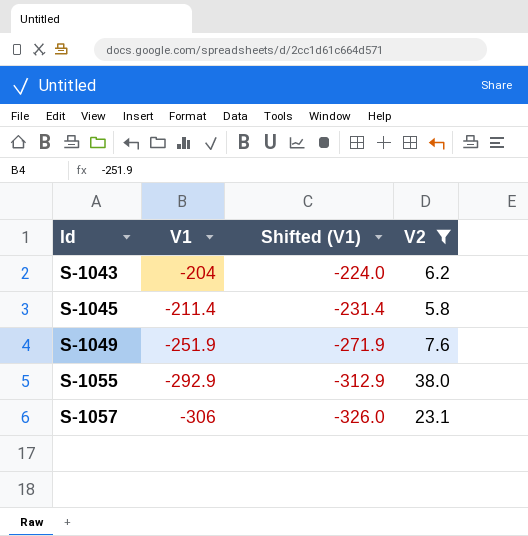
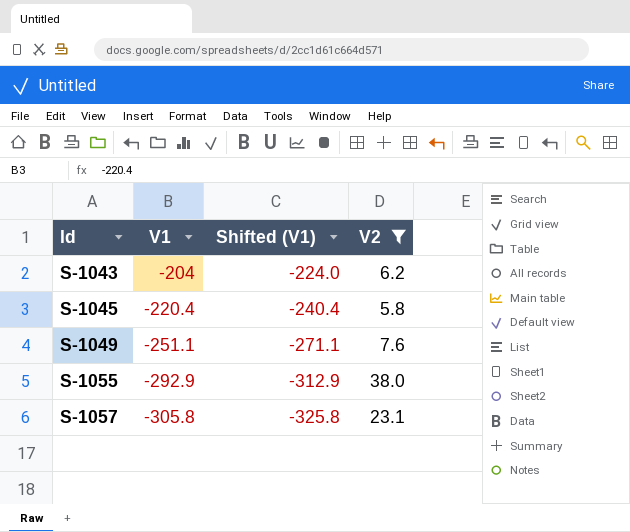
S-1045 | V1: -211.4 -> -220.4
S-1045 | Shifted (V1): -231.4 -> -240.4
S-1049 | V1: -251.9 -> -251.1
S-1049 | Shifted (V1): -271.9 -> -271.1
S-1057 | V1: -306 -> -305.8
S-1057 | Shifted (V1): -326.0 -> -325.8

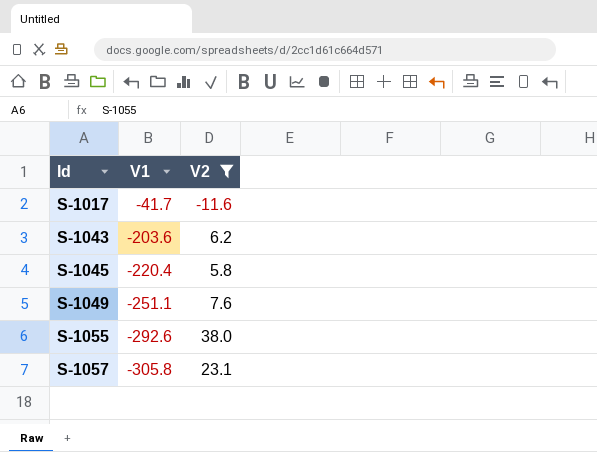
column Shifted (V1) | formula: [V1] - 20 -> none
row S-1017: none -> -41.7 | -11.6
S-1043 | V1: -204 -> -203.6
S-1055 | V1: -292.9 -> -292.6

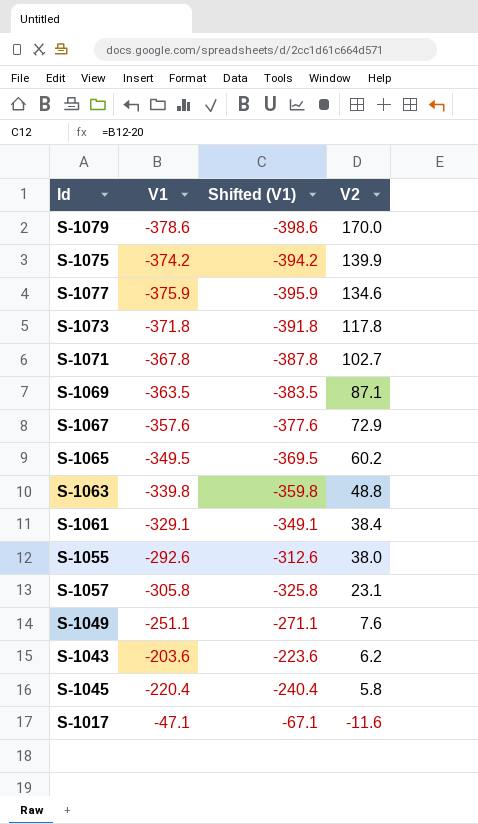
filter: V2 <= 38.0 -> none
row order: Id ascending -> V2 descending
column Shifted (V1) | formula: none -> [V1] - 20
S-1017 | V1: -41.7 -> -47.1

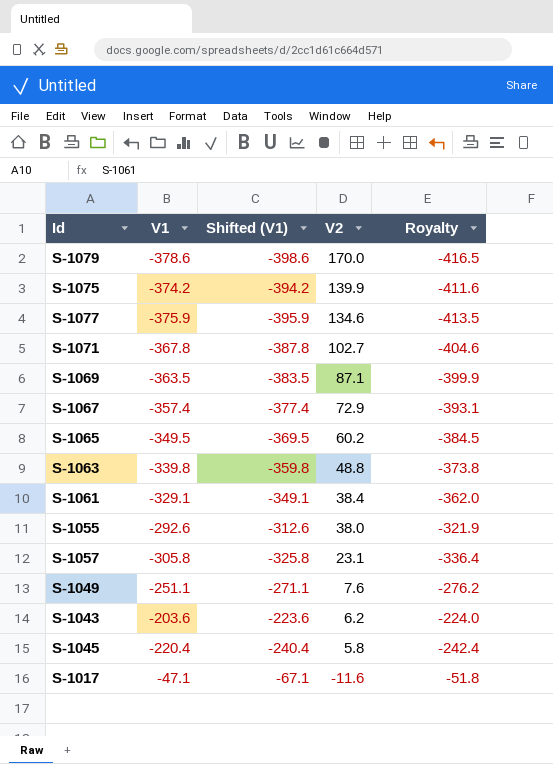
column Royalty | formula: none -> [V1] * 1.1
row S-1073: -371.8 | -391.8 | 117.8 -> none
S-1067 | V1: -357.6 -> -357.4
S-1067 | Shifted (V1): -377.6 -> -377.4

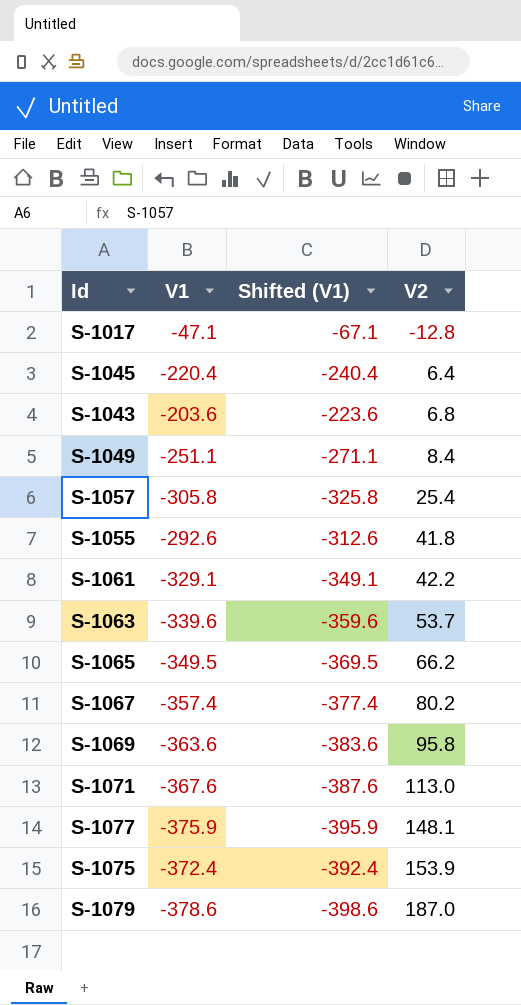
row order: V2 descending -> V2 ascending
column Royalty | formula: [V1] * 1.1 -> none
S-1017 | V2: -11.6 -> -12.8
S-1045 | V2: 5.8 -> 6.4
S-1043 | V2: 6.2 -> 6.8
S-1049 | V2: 7.6 -> 8.4
S-1057 | V2: 23.1 -> 25.4
S-1055 | V2: 38.0 -> 41.8
S-1061 | V2: 38.4 -> 42.2
S-1063 | V1: -339.8 -> -339.6
S-1063 | Shifted (V1): -359.8 -> -359.6
S-1063 | V2: 48.8 -> 53.7
S-1065 | V2: 60.2 -> 66.2
S-1067 | V2: 72.9 -> 80.2
S-1069 | V1: -363.5 -> -363.6
S-1069 | Shifted (V1): -383.5 -> -383.6
S-1069 | V2: 87.1 -> 95.8
S-1071 | V1: -367.8 -> -367.6
S-1071 | Shifted (V1): -387.8 -> -387.6
S-1071 | V2: 102.7 -> 113.0
S-1077 | V2: 134.6 -> 148.1
S-1075 | V1: -374.2 -> -372.4
S-1075 | Shifted (V1): -394.2 -> -392.4
S-1075 | V2: 139.9 -> 153.9
S-1079 | V2: 170.0 -> 187.0

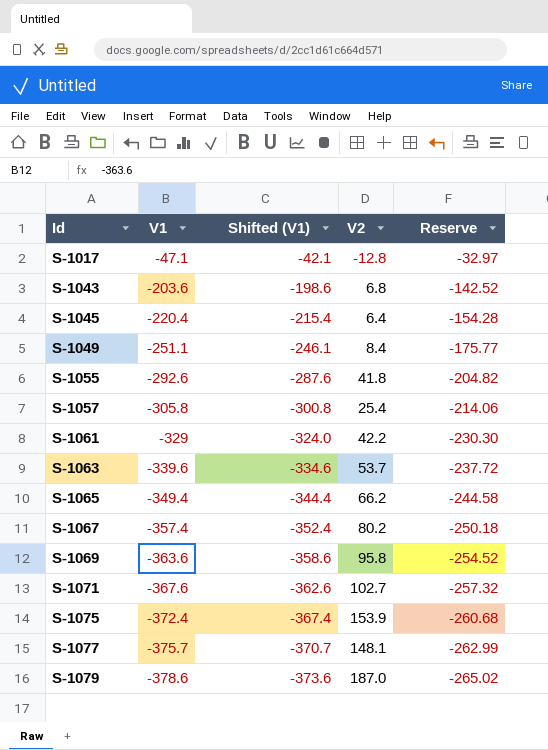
row order: V2 ascending -> Id ascending
column Shifted (V1) | formula: [V1] - 20 -> [V1] + 5
column Reserve | formula: none -> [V1] * 0.7
S-1061 | V1: -329.1 -> -329
S-1065 | V1: -349.5 -> -349.4
S-1071 | V2: 113.0 -> 102.7
S-1077 | V1: -375.9 -> -375.7

